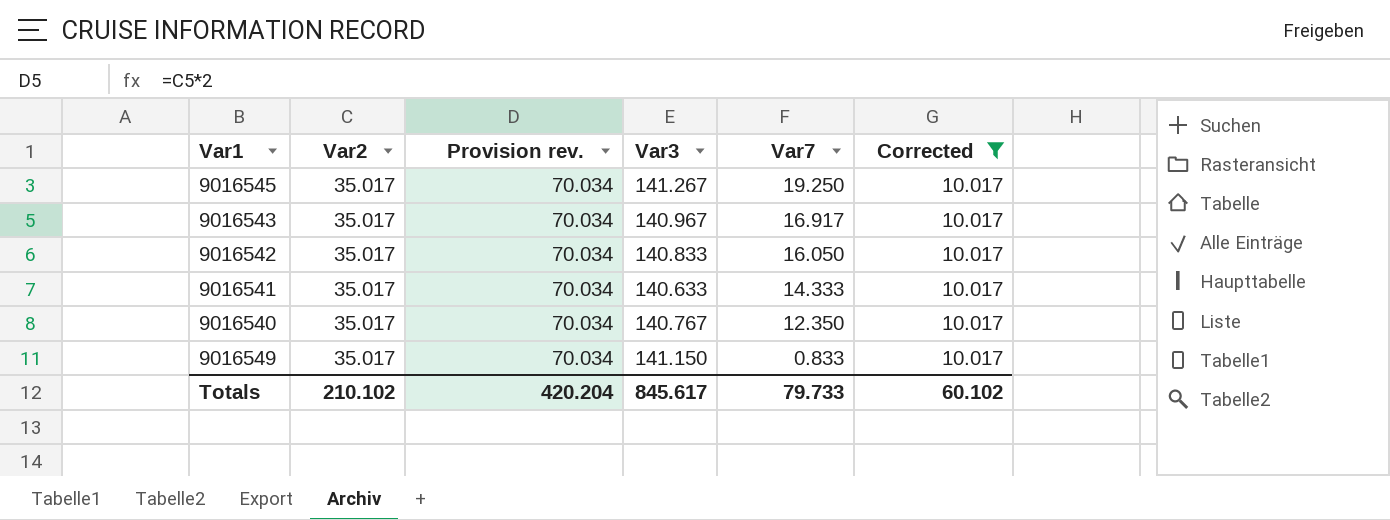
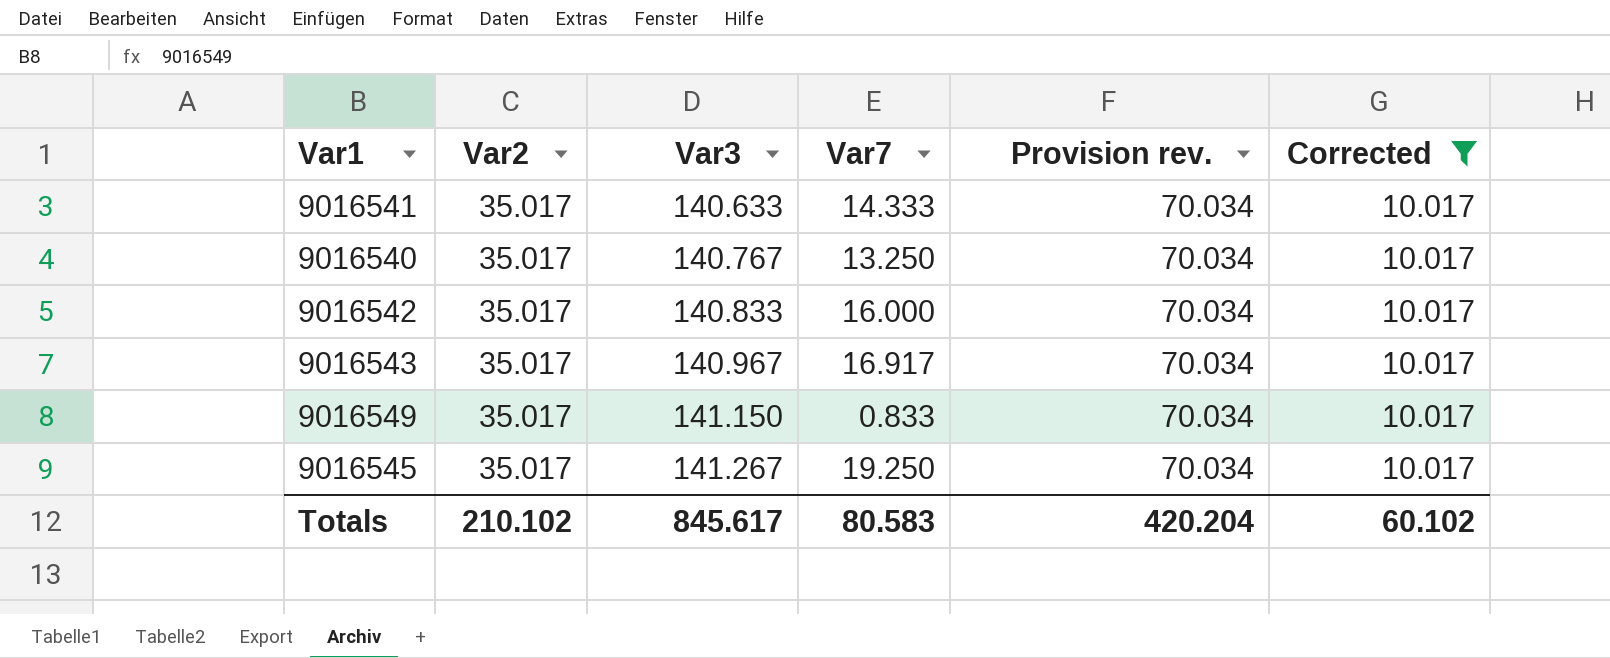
row order: Var7 descending -> Var3 ascending
column Provision rev. | position: 3 -> 5
9016540 | Var7: 12.350 -> 13.250
9016542 | Var7: 16.050 -> 16.000
Totals | Var7: 79.733 -> 80.583

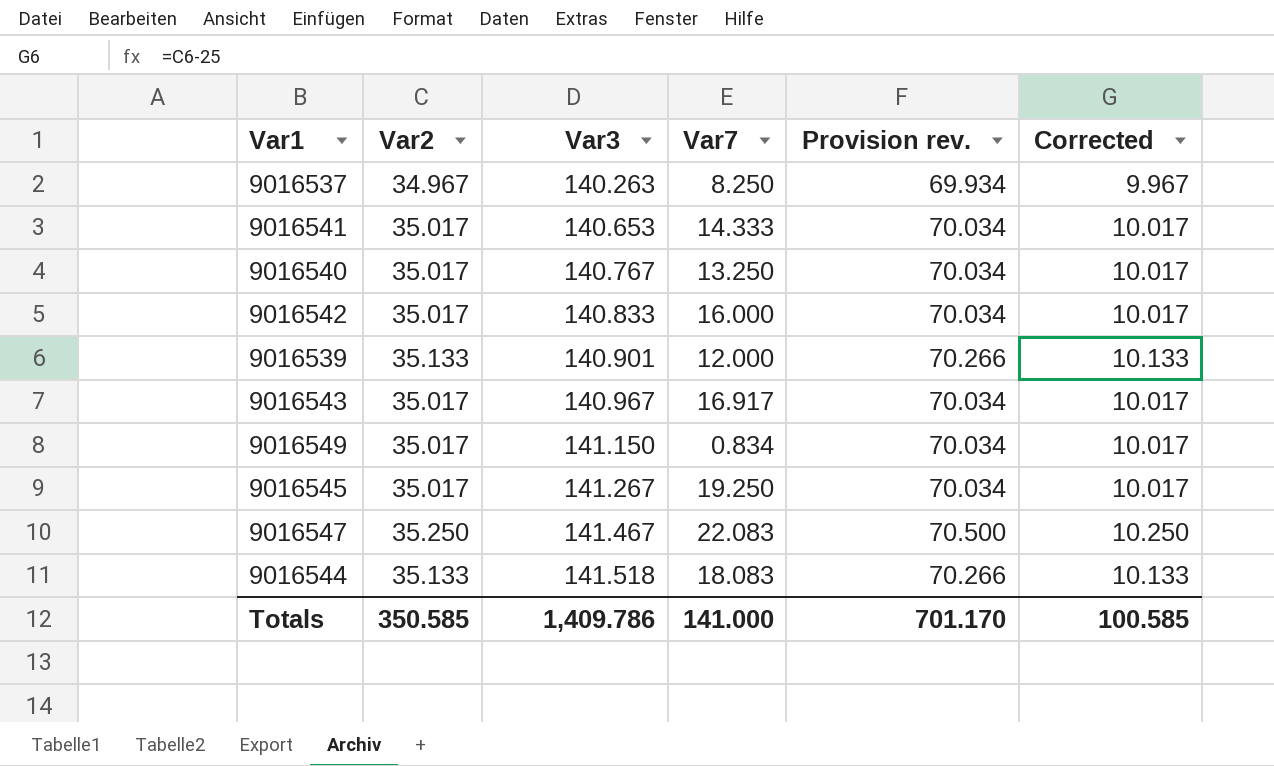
filter: Corrected = 10.017 -> none
9016541 | Var3: 140.633 -> 140.653
9016549 | Var7: 0.833 -> 0.834
Totals | Var2: 210.102 -> 350.585
Totals | Var3: 845.617 -> 1,409.786
Totals | Var7: 80.583 -> 141.000
Totals | Provision rev.: 420.204 -> 701.170
Totals | Corrected: 60.102 -> 100.585

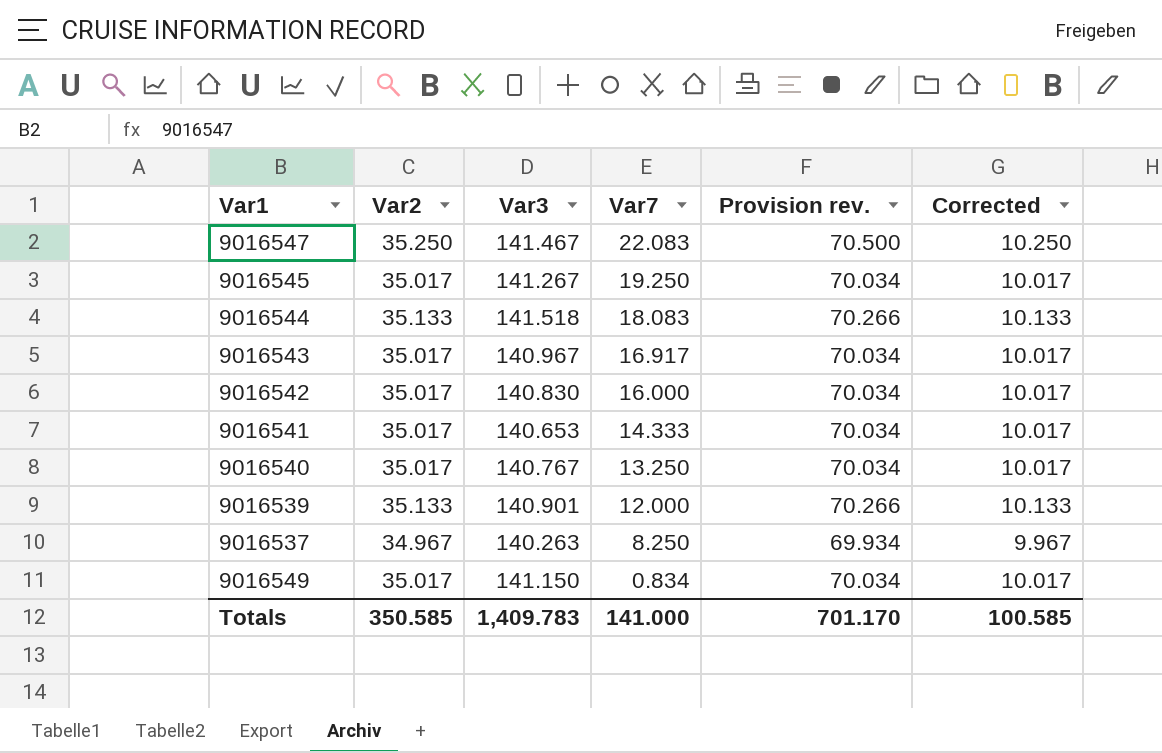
row order: Var3 ascending -> Var7 descending
9016542 | Var3: 140.833 -> 140.830
Totals | Var3: 1,409.786 -> 1,409.783

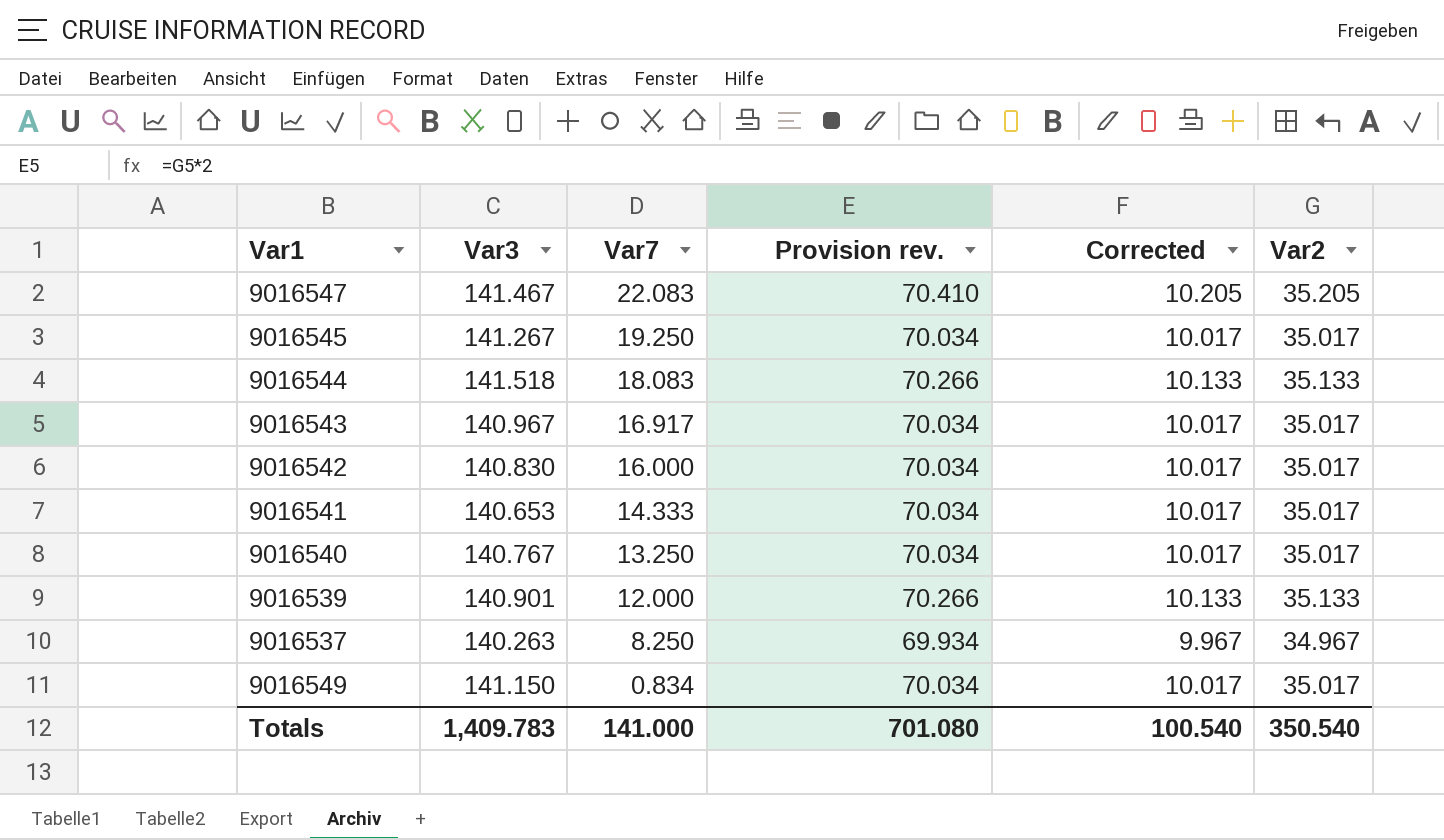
column Var2 | position: 2 -> 6
9016547 | Provision rev.: 70.500 -> 70.410
9016547 | Corrected: 10.250 -> 10.205
9016547 | Var2: 35.250 -> 35.205
Totals | Provision rev.: 701.170 -> 701.080
Totals | Corrected: 100.585 -> 100.540
Totals | Var2: 350.585 -> 350.540

